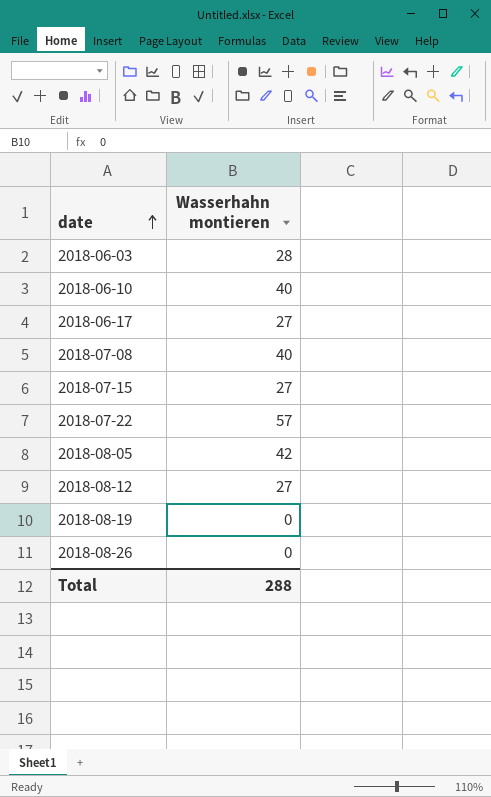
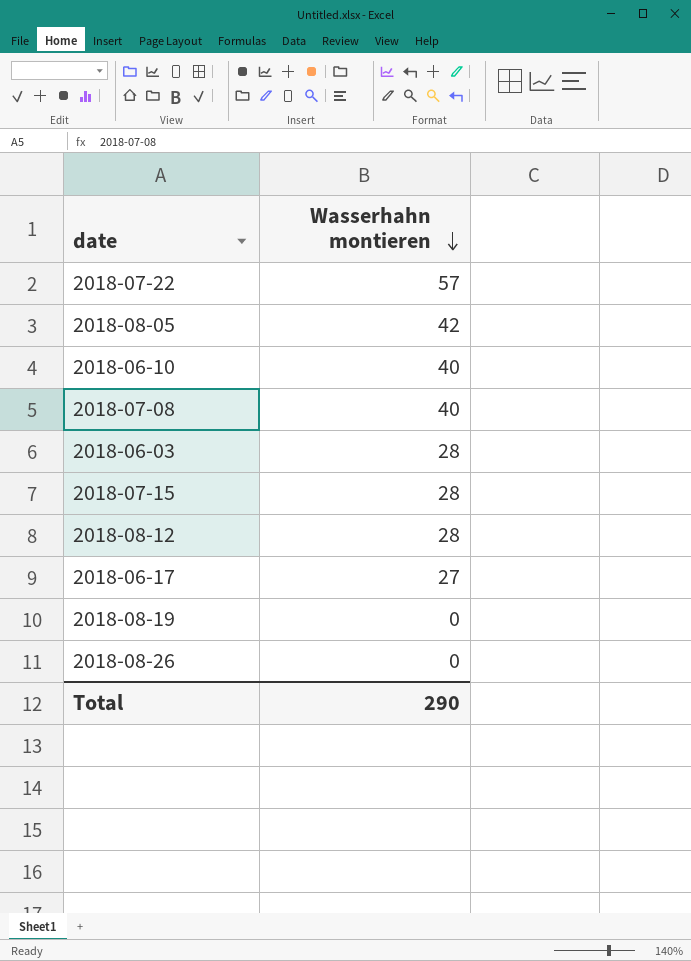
row order: date ascending -> Wasserhahn montieren descending
2018-07-15 | Wasserhahn montieren: 27 -> 28
2018-08-12 | Wasserhahn montieren: 27 -> 28
Total | Wasserhahn montieren: 288 -> 290

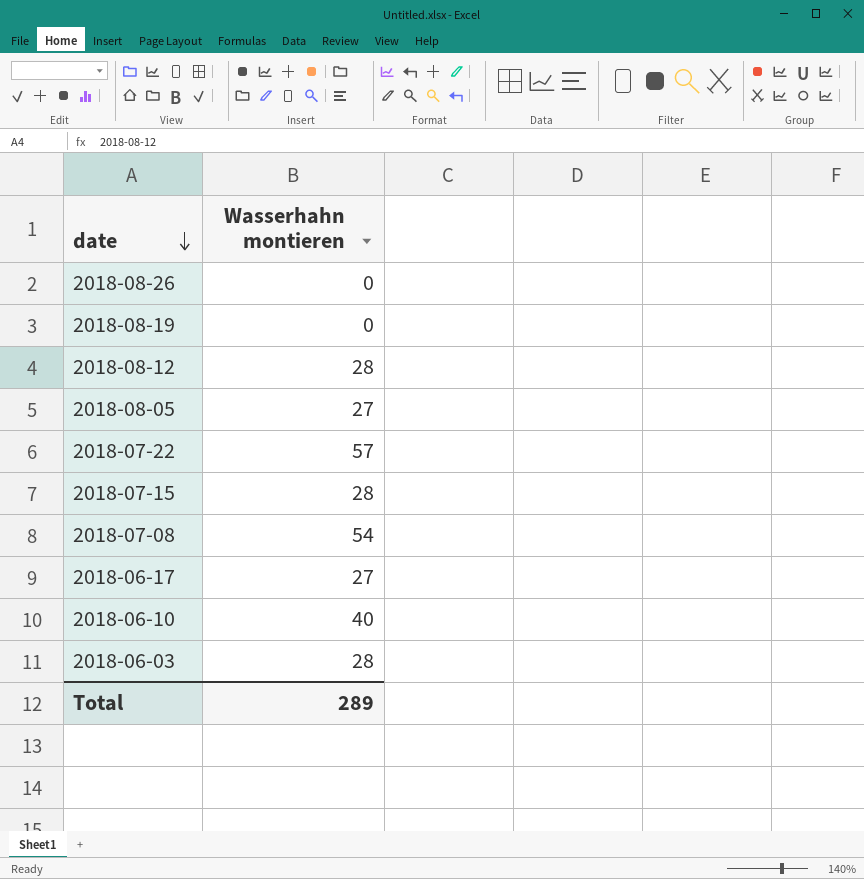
row order: Wasserhahn montieren descending -> date descending
2018-08-05 | Wasserhahn montieren: 42 -> 27
2018-07-08 | Wasserhahn montieren: 40 -> 54
Total | Wasserhahn montieren: 290 -> 289

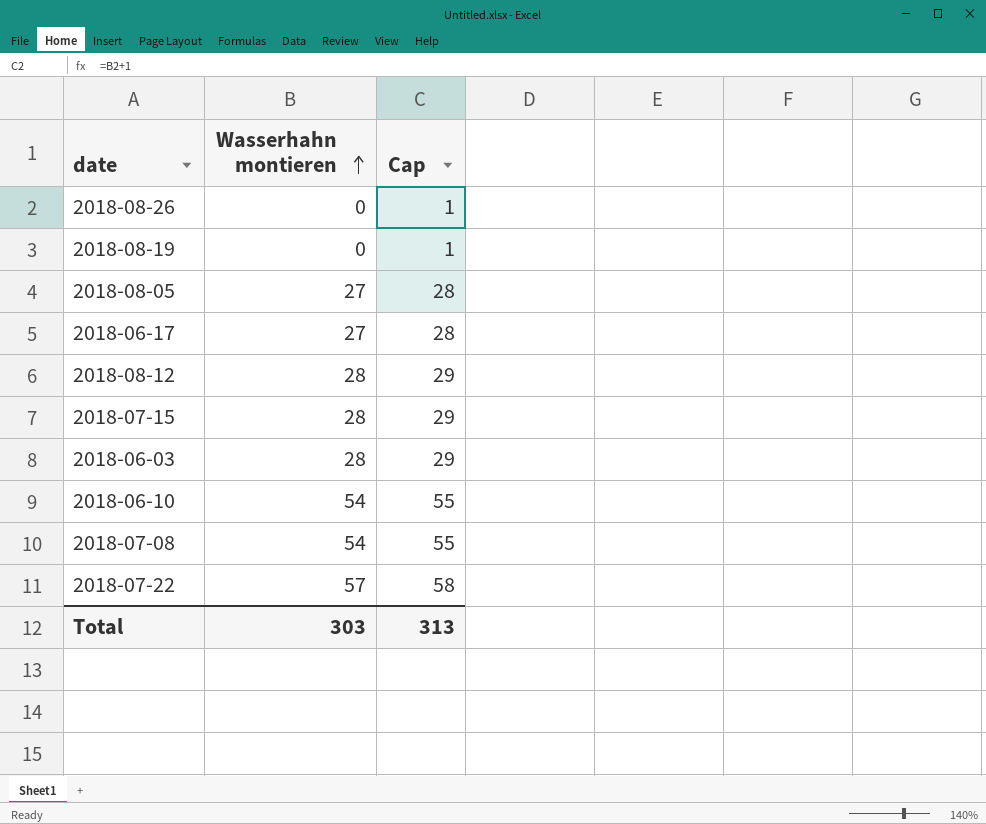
row order: date descending -> Wasserhahn montieren ascending
column Cap | formula: none -> [Wasserhahn montieren] + 1
2018-06-10 | Wasserhahn montieren: 40 -> 54
Total | Wasserhahn montieren: 289 -> 303

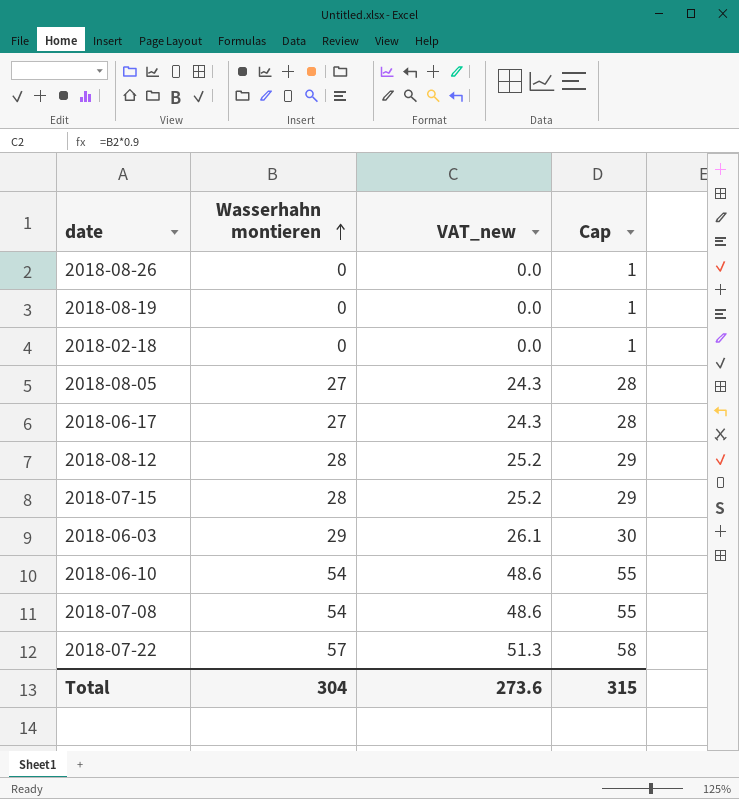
column VAT_new | formula: none -> [Wasserhahn montieren] * 0.9
row 2018-02-18: none -> 0 | 0.0 | 1
2018-06-03 | Wasserhahn montieren: 28 -> 29
2018-06-03 | Cap: 29 -> 30
Total | Wasserhahn montieren: 303 -> 304
Total | Cap: 313 -> 315

